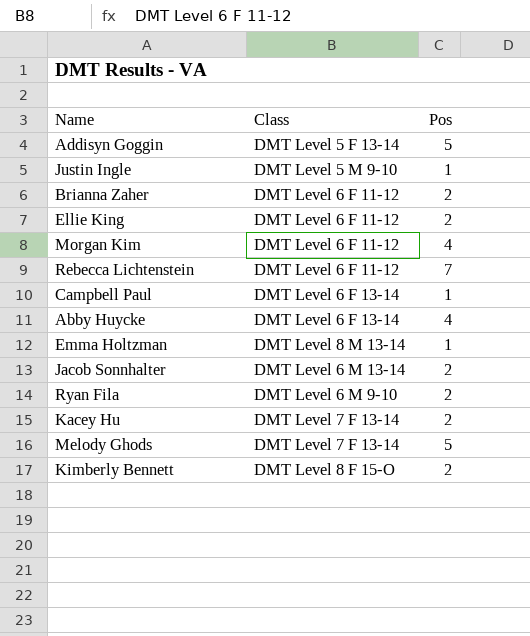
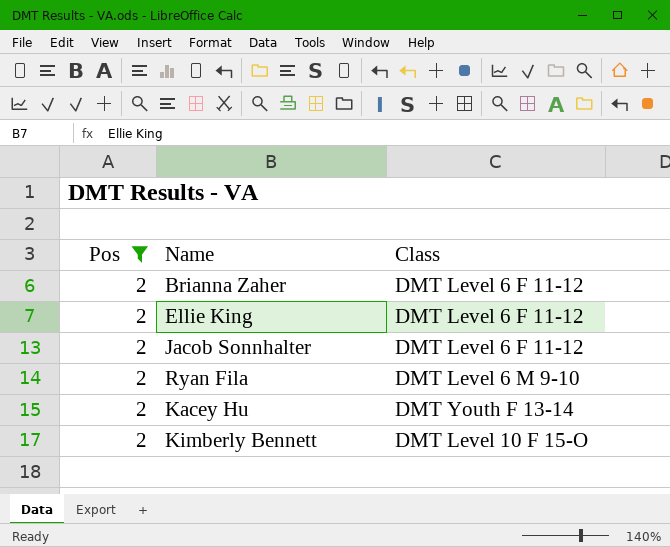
filter: none -> Pos = 2
column Pos | position: 3 -> 1
Jacob Sonnhalter | Class: DMT Level 6 M 13-14 -> DMT Level 6 F 11-12
Kacey Hu | Class: DMT Level 7 F 13-14 -> DMT Youth F 13-14
Kimberly Bennett | Class: DMT Level 8 F 15-O -> DMT Level 10 F 15-O

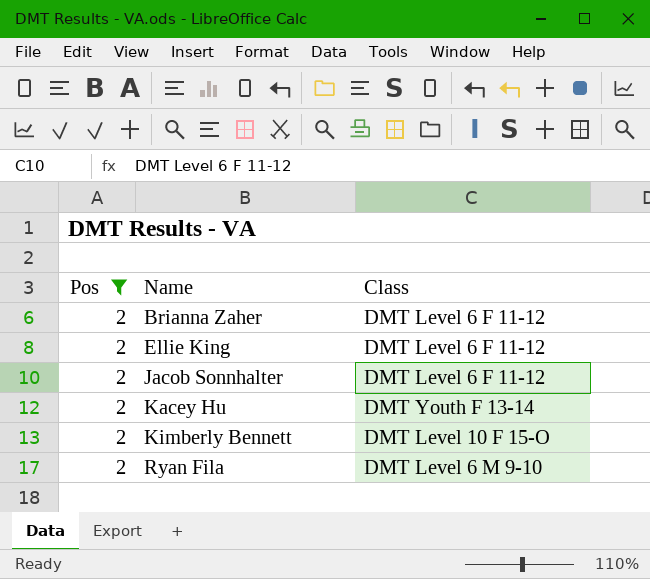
row order: none -> Name ascending

